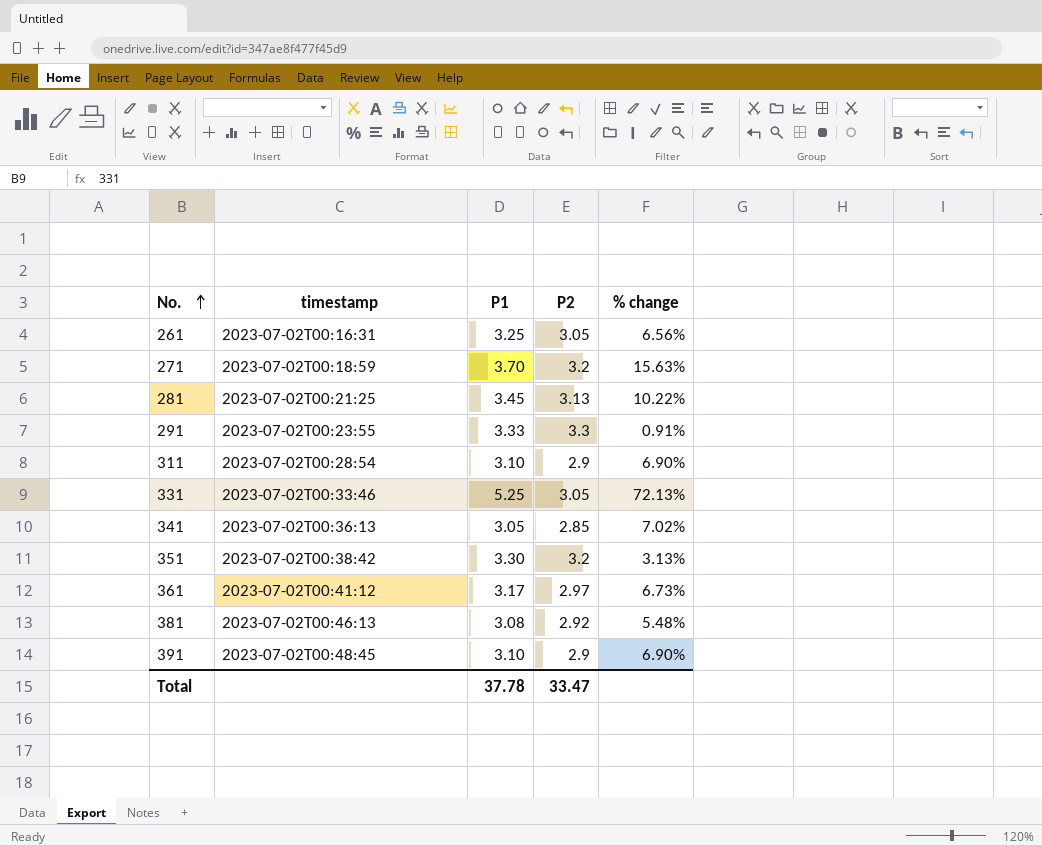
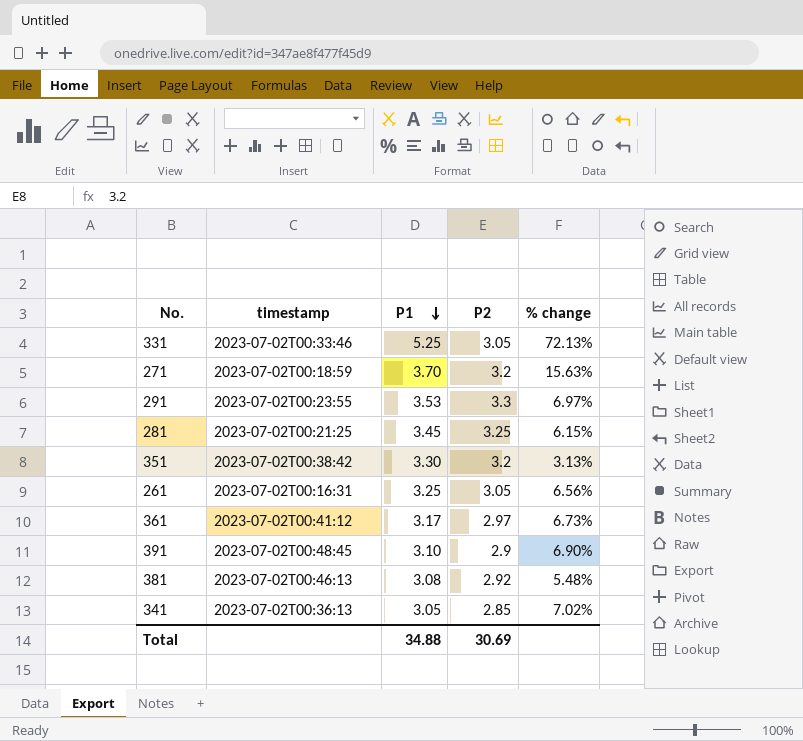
row order: No. ascending -> P1 descending
row 311: 2023-07-02T00:28:54 | 3.10 | 2.9 | 6.90% -> none
291 | P1: 3.33 -> 3.53
291 | % change: 0.91% -> 6.97%
281 | P2: 3.13 -> 3.25
281 | % change: 10.22% -> 6.15%
Total | P1: 37.78 -> 34.88
Total | P2: 33.47 -> 30.69

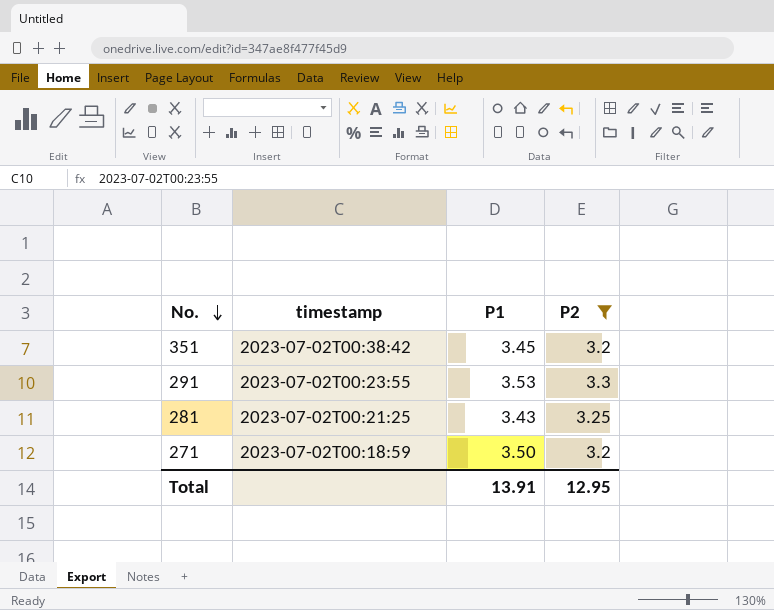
filter: none -> P2 >= 3.2
row order: P1 descending -> No. descending
column % change | formula: ([P1] - [P2]) / [P2] -> none
351 | P1: 3.30 -> 3.45
281 | P1: 3.45 -> 3.43
271 | P1: 3.70 -> 3.50
Total | P1: 34.88 -> 13.91
Total | P2: 30.69 -> 12.95

